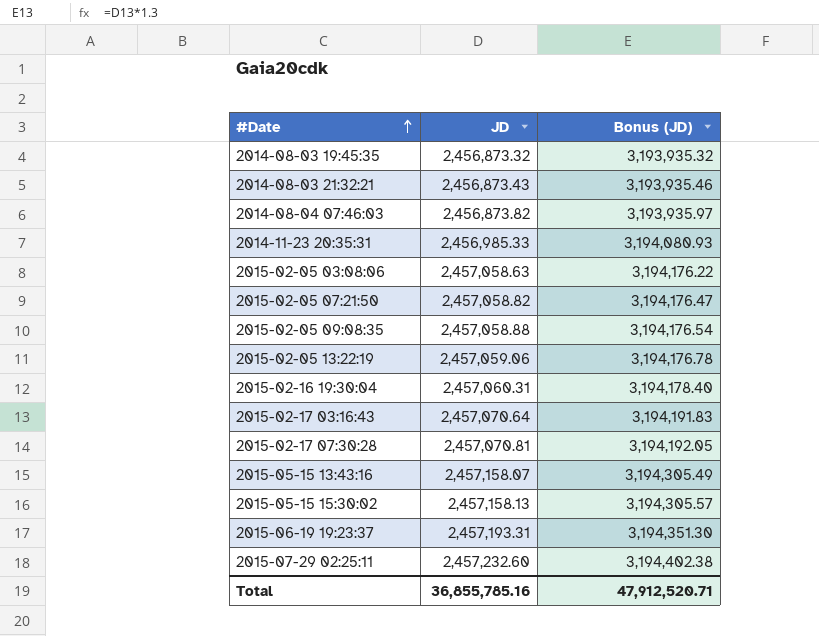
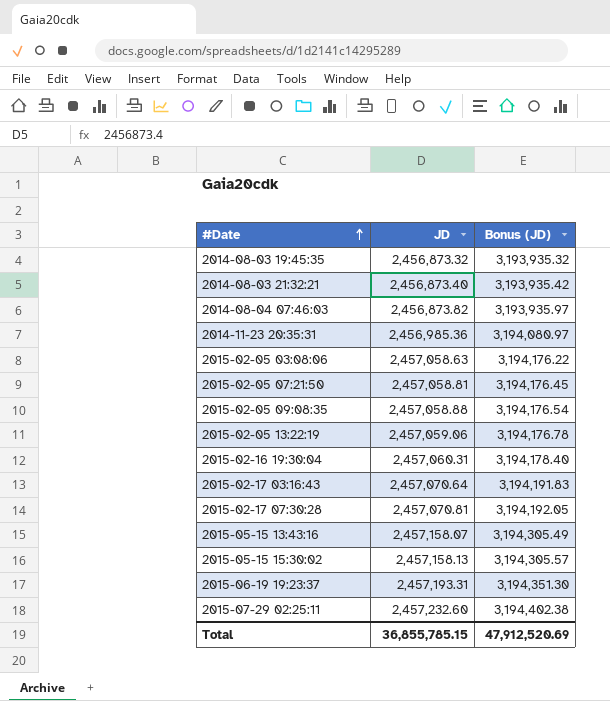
2014-08-03 21:32:21 | JD: 2,456,873.43 -> 2,456,873.40
2014-08-03 21:32:21 | Bonus (JD): 3,193,935.46 -> 3,193,935.42
2014-11-23 20:35:31 | JD: 2,456,985.33 -> 2,456,985.36
2014-11-23 20:35:31 | Bonus (JD): 3,194,080.93 -> 3,194,080.97
2015-02-05 07:21:50 | JD: 2,457,058.82 -> 2,457,058.81
2015-02-05 07:21:50 | Bonus (JD): 3,194,176.47 -> 3,194,176.45
Total | JD: 36,855,785.16 -> 36,855,785.15
Total | Bonus (JD): 47,912,520.71 -> 47,912,520.69

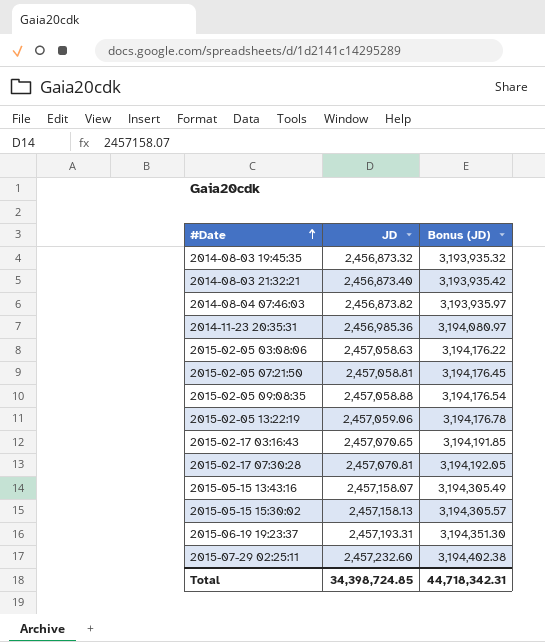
row 2015-02-16 19:30:04: 2,457,060.31 | 3,194,178.40 -> none
2015-02-17 03:16:43 | JD: 2,457,070.64 -> 2,457,070.65
2015-02-17 03:16:43 | Bonus (JD): 3,194,191.83 -> 3,194,191.85
Total | JD: 36,855,785.15 -> 34,398,724.85
Total | Bonus (JD): 47,912,520.69 -> 44,718,342.31

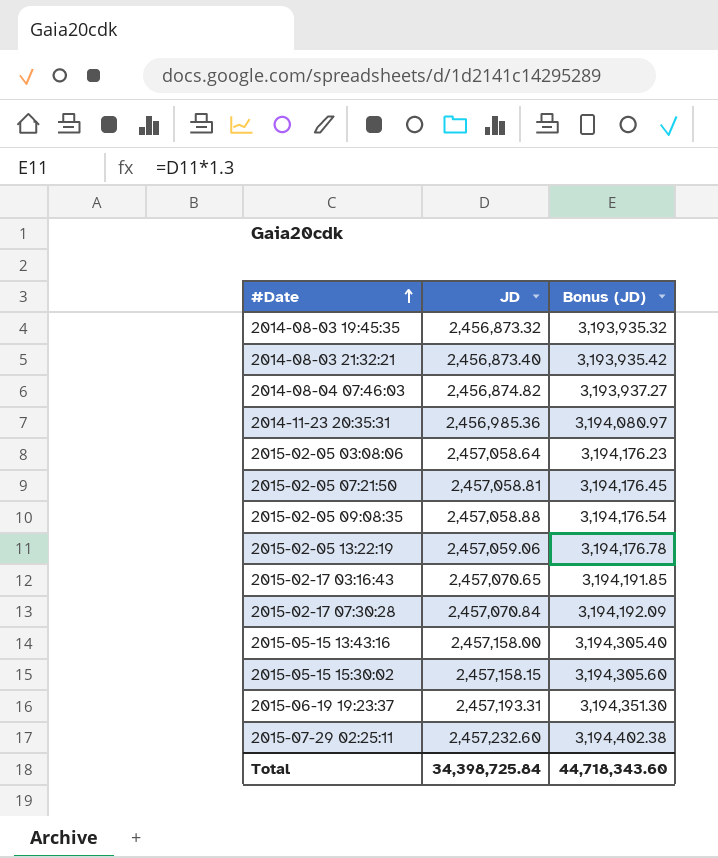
2014-08-04 07:46:03 | JD: 2,456,873.82 -> 2,456,874.82
2014-08-04 07:46:03 | Bonus (JD): 3,193,935.97 -> 3,193,937.27
2015-02-05 03:08:06 | JD: 2,457,058.63 -> 2,457,058.64
2015-02-05 03:08:06 | Bonus (JD): 3,194,176.22 -> 3,194,176.23
2015-02-17 07:30:28 | JD: 2,457,070.81 -> 2,457,070.84
2015-02-17 07:30:28 | Bonus (JD): 3,194,192.05 -> 3,194,192.09
2015-05-15 13:43:16 | JD: 2,457,158.07 -> 2,457,158.00
2015-05-15 13:43:16 | Bonus (JD): 3,194,305.49 -> 3,194,305.40
2015-05-15 15:30:02 | JD: 2,457,158.13 -> 2,457,158.15
2015-05-15 15:30:02 | Bonus (JD): 3,194,305.57 -> 3,194,305.60
Total | JD: 34,398,724.85 -> 34,398,725.84
Total | Bonus (JD): 44,718,342.31 -> 44,718,343.60

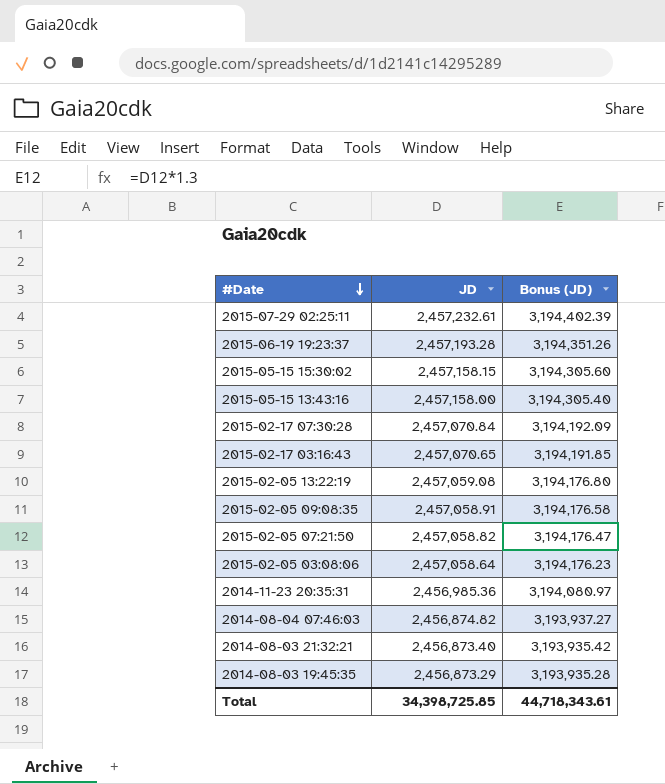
row order: #Date ascending -> #Date descending
2015-07-29 02:25:11 | JD: 2,457,232.60 -> 2,457,232.61
2015-07-29 02:25:11 | Bonus (JD): 3,194,402.38 -> 3,194,402.39
2015-06-19 19:23:37 | JD: 2,457,193.31 -> 2,457,193.28
2015-06-19 19:23:37 | Bonus (JD): 3,194,351.30 -> 3,194,351.26
2015-02-05 13:22:19 | JD: 2,457,059.06 -> 2,457,059.08
2015-02-05 13:22:19 | Bonus (JD): 3,194,176.78 -> 3,194,176.80
2015-02-05 09:08:35 | JD: 2,457,058.88 -> 2,457,058.91
2015-02-05 09:08:35 | Bonus (JD): 3,194,176.54 -> 3,194,176.58
2015-02-05 07:21:50 | JD: 2,457,058.81 -> 2,457,058.82
2015-02-05 07:21:50 | Bonus (JD): 3,194,176.45 -> 3,194,176.47
2014-08-03 19:45:35 | JD: 2,456,873.32 -> 2,456,873.29
2014-08-03 19:45:35 | Bonus (JD): 3,193,935.32 -> 3,193,935.28
Total | JD: 34,398,725.84 -> 34,398,725.85
Total | Bonus (JD): 44,718,343.60 -> 44,718,343.61

